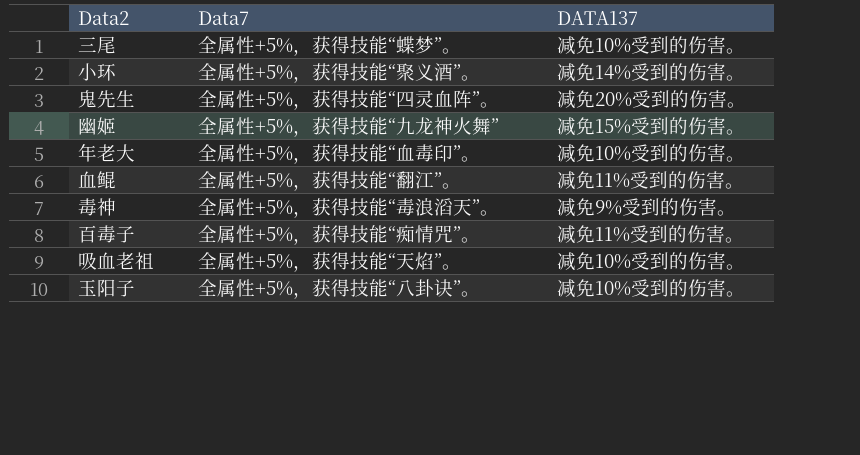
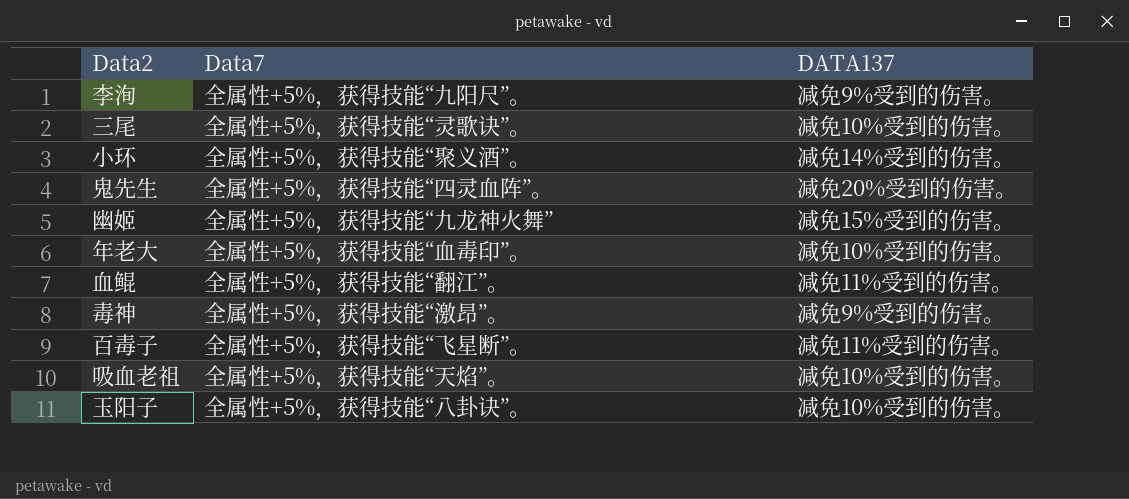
row 李洵: none -> 全属性+5%，获得技能“九阳尺”。 | 减免9%受到的伤害。
三尾 | Data7: 全属性+5%，获得技能“蝶梦”。 -> 全属性+5%，获得技能“灵歌诀”。
毒神 | Data7: 全属性+5%，获得技能“毒浪滔天”。 -> 全属性+5%，获得技能“激昂”。
百毒子 | Data7: 全属性+5%，获得技能“痴情咒”。 -> 全属性+5%，获得技能“飞星断”。

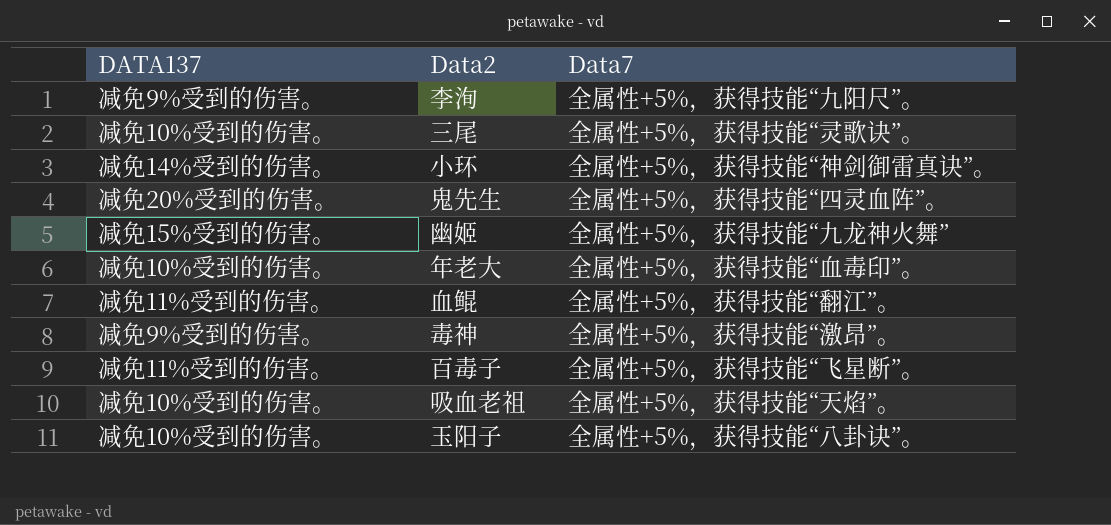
column DATA137 | position: 3 -> 1
小环 | Data7: 全属性+5%，获得技能“聚义酒”。 -> 全属性+5%，获得技能“神剑御雷真诀”。

